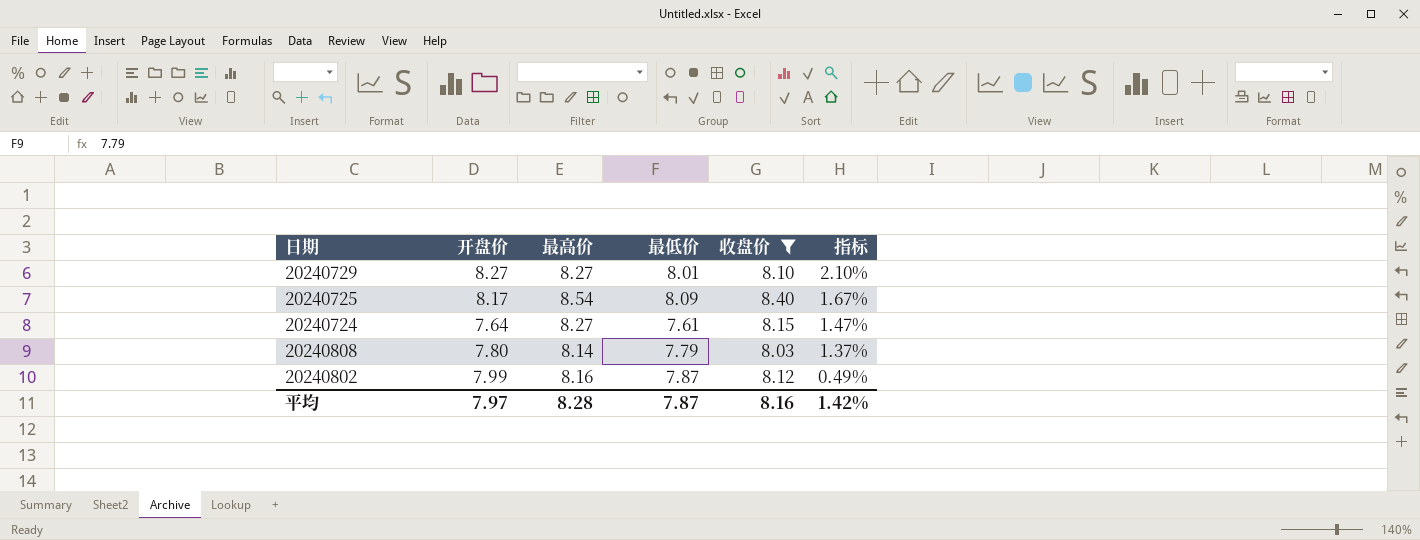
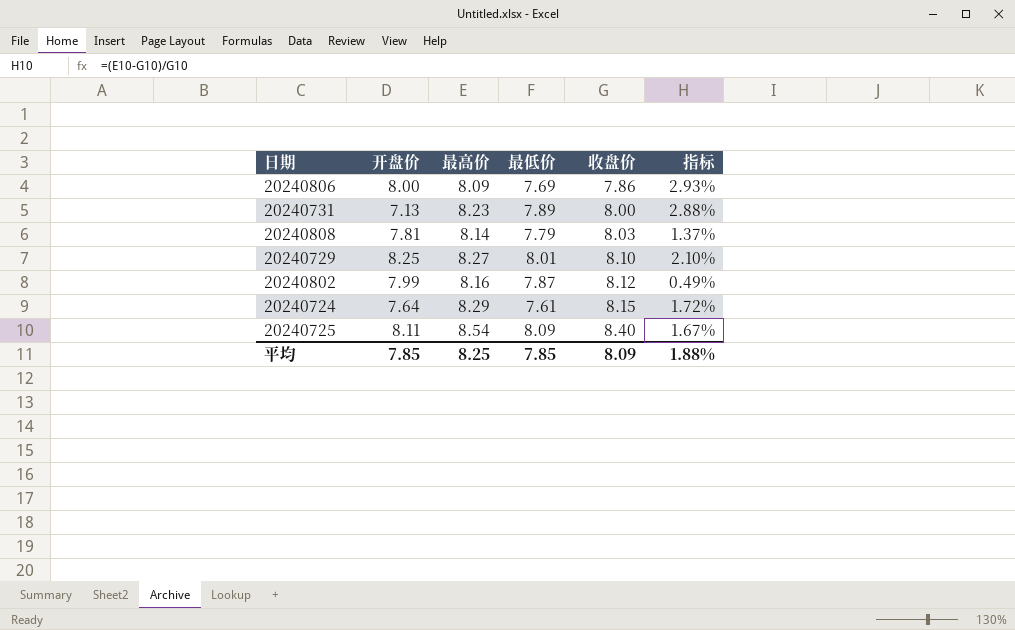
filter: 收盘价 >= 8.03 -> none
row order: 指标 descending -> 收盘价 ascending
20240808 | 开盘价: 7.80 -> 7.81
20240729 | 开盘价: 8.27 -> 8.25
20240724 | 最高价: 8.27 -> 8.29
20240724 | 指标: 1.47% -> 1.72%
20240725 | 开盘价: 8.17 -> 8.11
平均 | 开盘价: 7.97 -> 7.85
平均 | 最高价: 8.28 -> 8.25
平均 | 最低价: 7.87 -> 7.85
平均 | 收盘价: 8.16 -> 8.09
平均 | 指标: 1.42% -> 1.88%

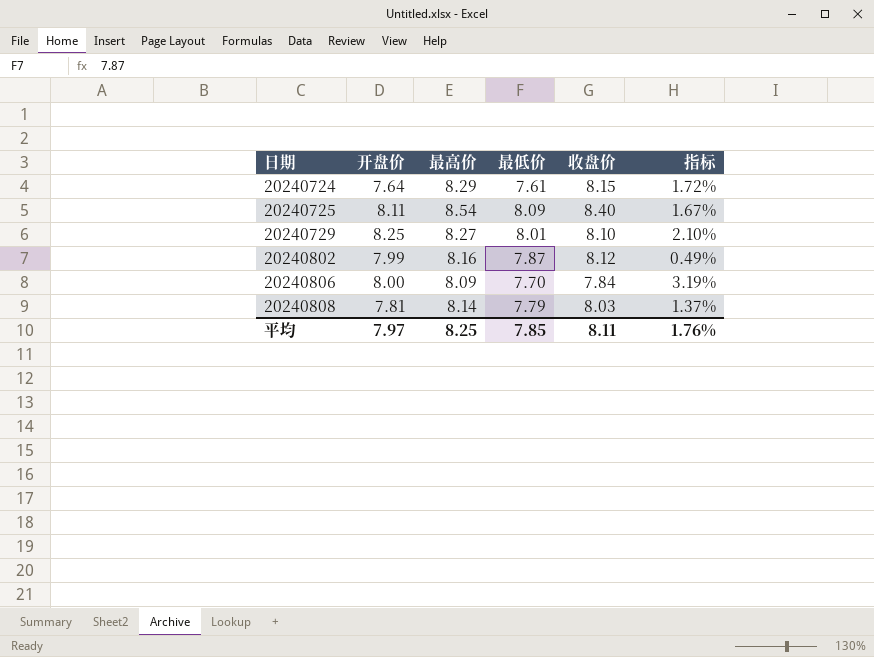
row order: 收盘价 ascending -> 日期 ascending
row 20240731: 7.13 | 8.23 | 7.89 | 8.00 | 2.88% -> none
20240806 | 最低价: 7.69 -> 7.70
20240806 | 收盘价: 7.86 -> 7.84
20240806 | 指标: 2.93% -> 3.19%
平均 | 开盘价: 7.85 -> 7.97
平均 | 收盘价: 8.09 -> 8.11
平均 | 指标: 1.88% -> 1.76%

